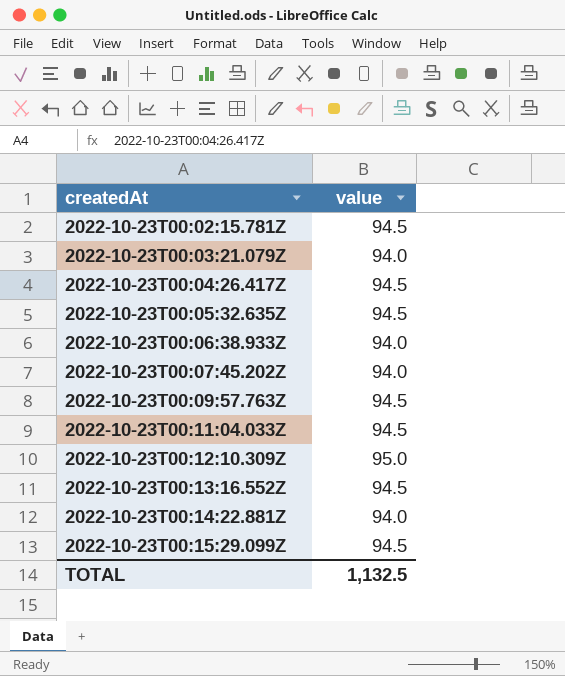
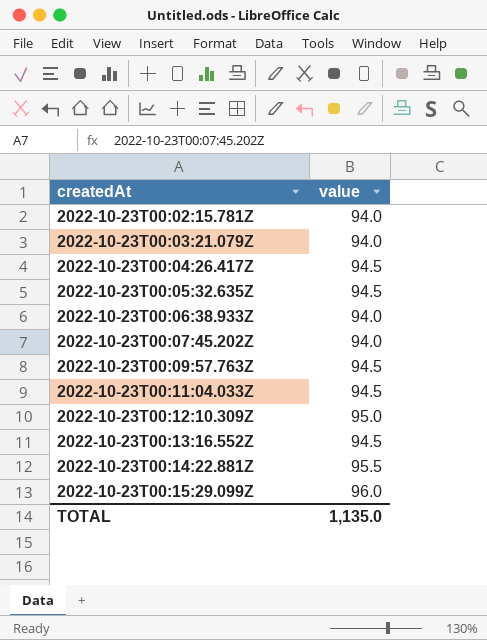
2022-10-23T00:02:15.781Z | value: 94.5 -> 94.0
2022-10-23T00:14:22.881Z | value: 94.0 -> 95.5
2022-10-23T00:15:29.099Z | value: 94.5 -> 96.0
TOTAL | value: 1,132.5 -> 1,135.0

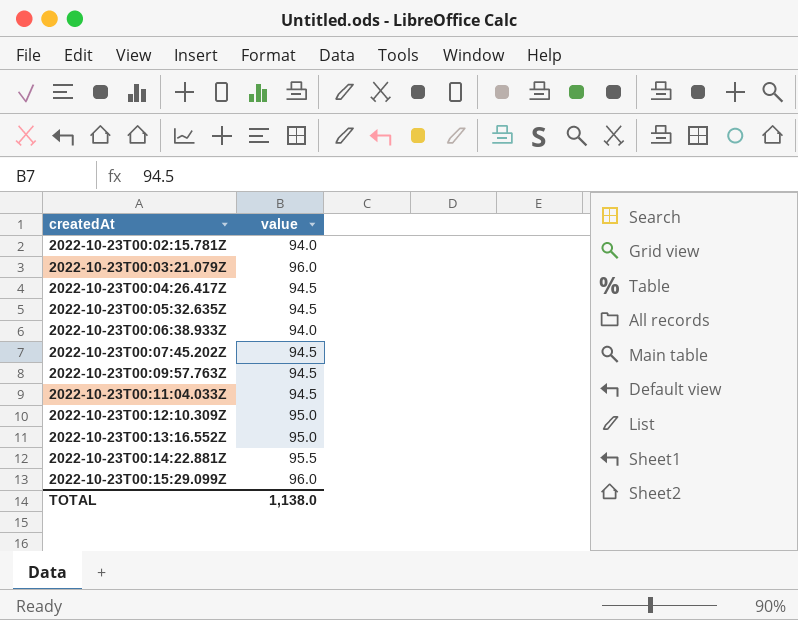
2022-10-23T00:03:21.079Z | value: 94.0 -> 96.0
2022-10-23T00:07:45.202Z | value: 94.0 -> 94.5
2022-10-23T00:13:16.552Z | value: 94.5 -> 95.0
TOTAL | value: 1,135.0 -> 1,138.0

